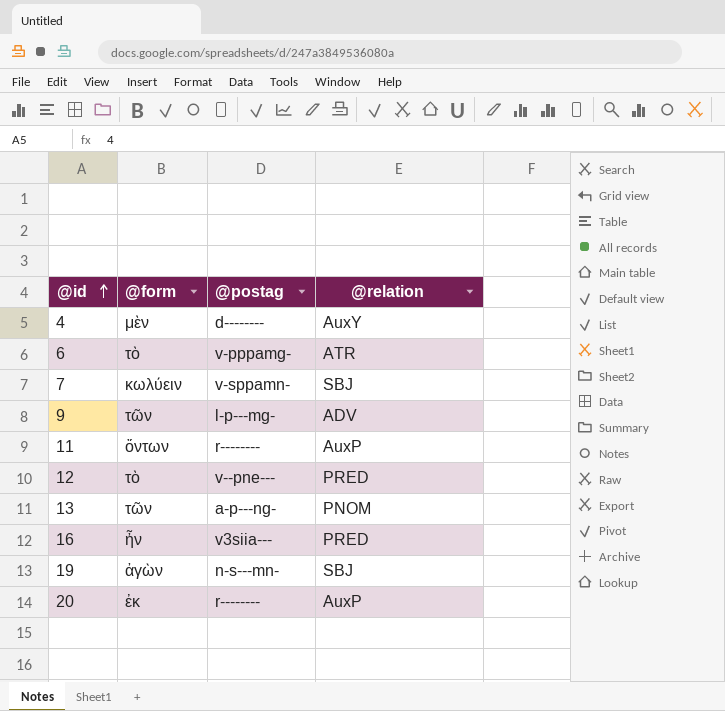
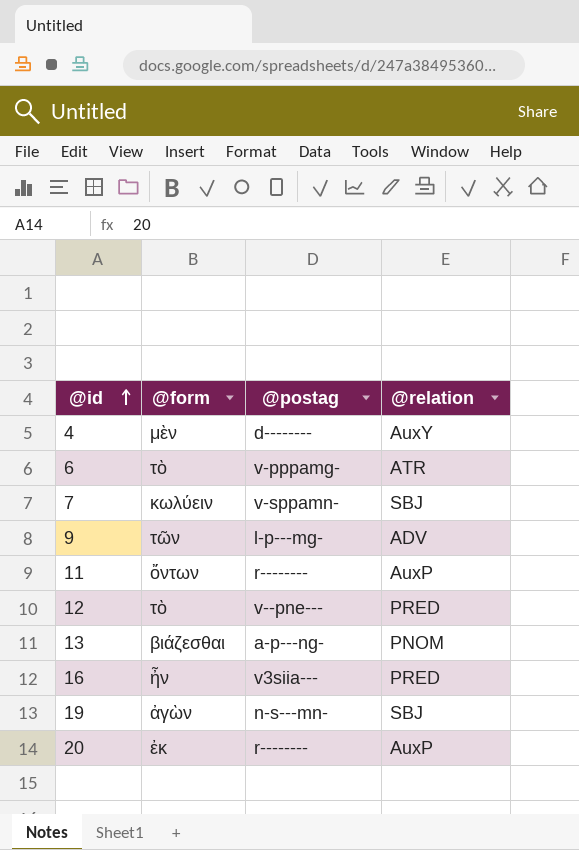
13 | @form: τῶν -> βιάζεσθαι

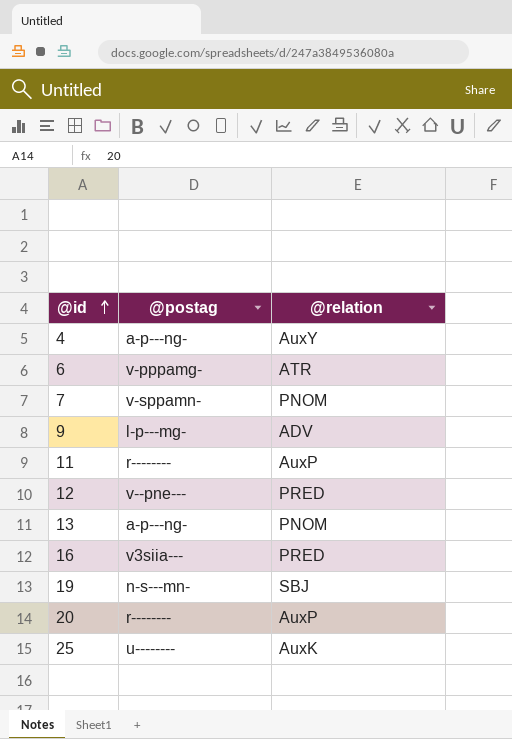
column @form | position: 2 -> none
4 | @postag: d-------- -> a-p---ng-
7 | @relation: SBJ -> PNOM
row 25: none -> u-------- | AuxK

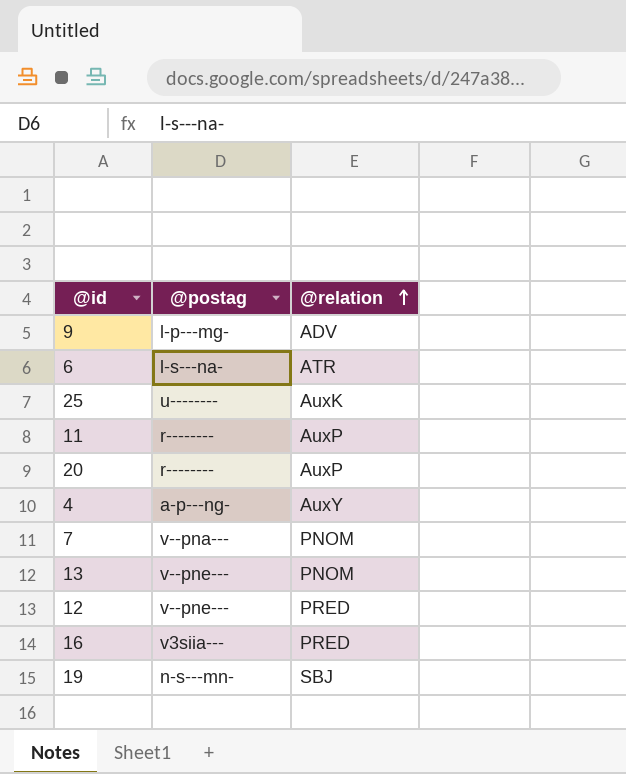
row order: @id ascending -> @relation ascending
6 | @postag: v-pppamg- -> l-s---na-
7 | @postag: v-sppamn- -> v--pna---
13 | @postag: a-p---ng- -> v--pne---

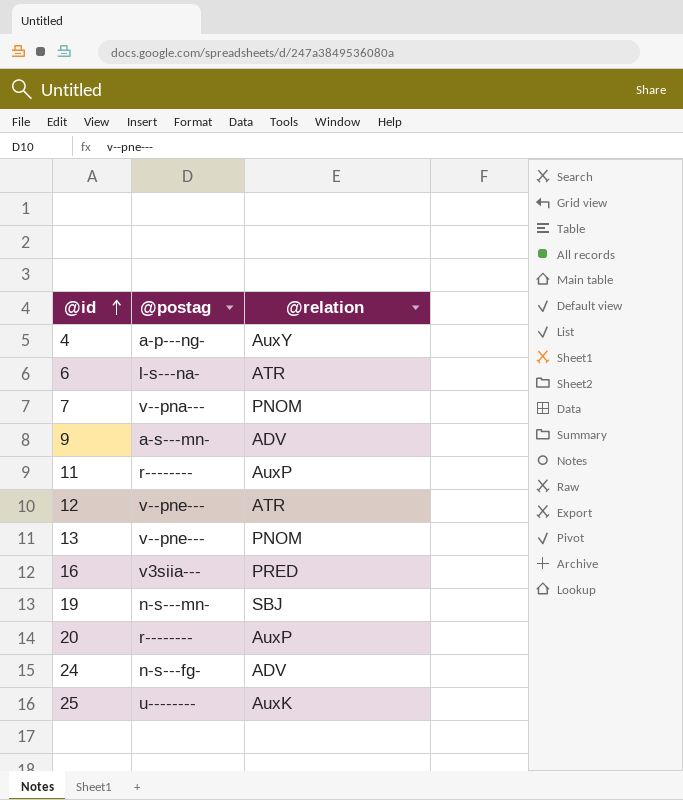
row order: @relation ascending -> @id ascending
9 | @postag: l-p---mg- -> a-s---mn-
12 | @relation: PRED -> ATR
row 24: none -> n-s---fg- | ADV

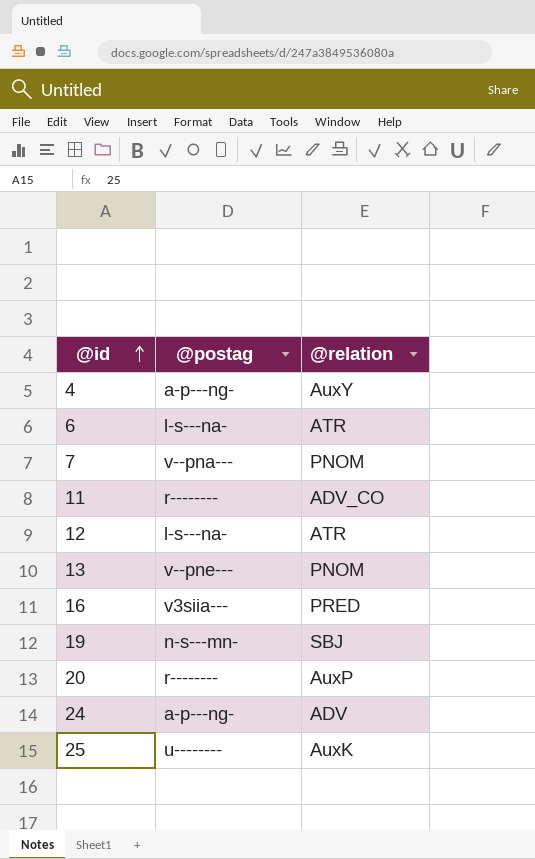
row 9: a-s---mn- | ADV -> none
11 | @relation: AuxP -> ADV_CO
12 | @postag: v--pne--- -> l-s---na-
24 | @postag: n-s---fg- -> a-p---ng-

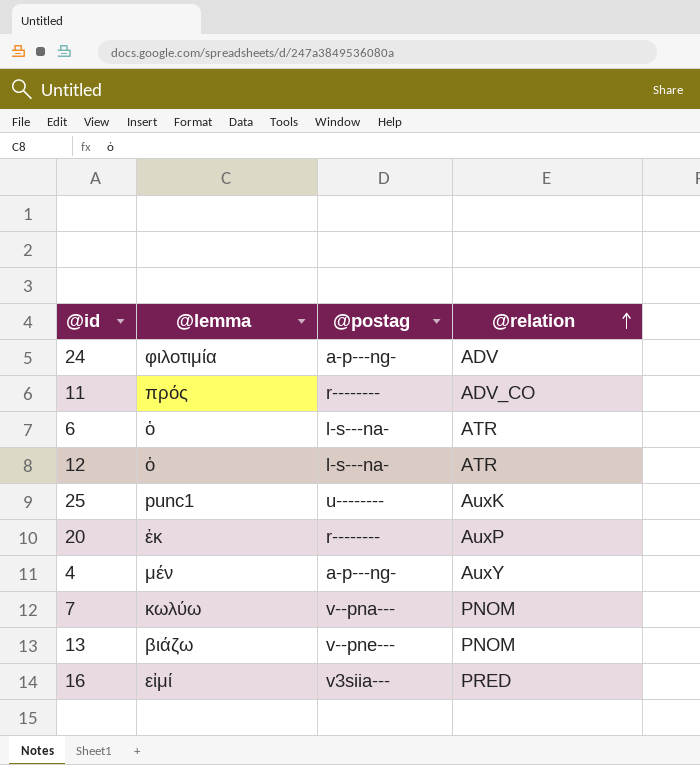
row order: @id ascending -> @relation ascending
column @lemma | position: none -> 2
row 19: n-s---mn- | SBJ -> none

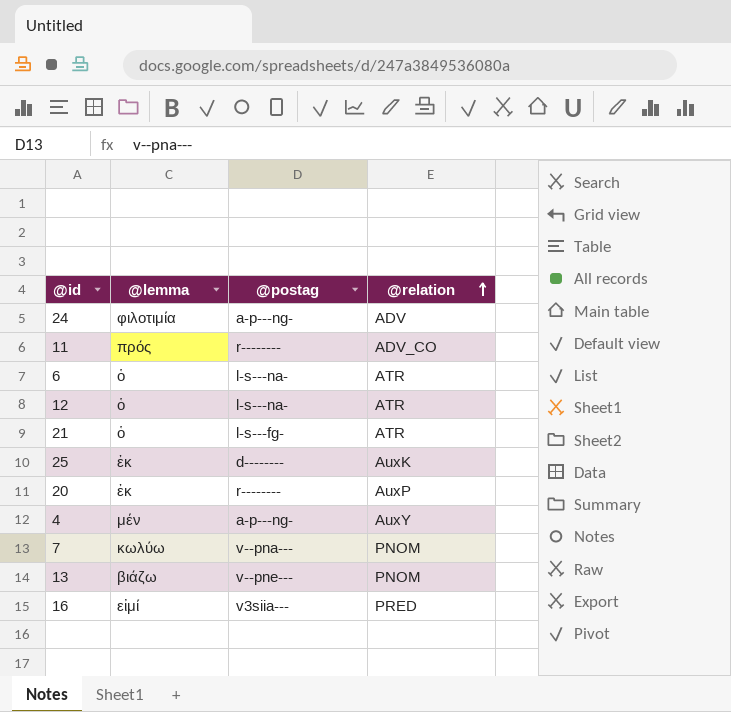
row 21: none -> ὁ | l-s---fg- | ATR
25 | @lemma: punc1 -> ἐκ
25 | @postag: u-------- -> d--------

